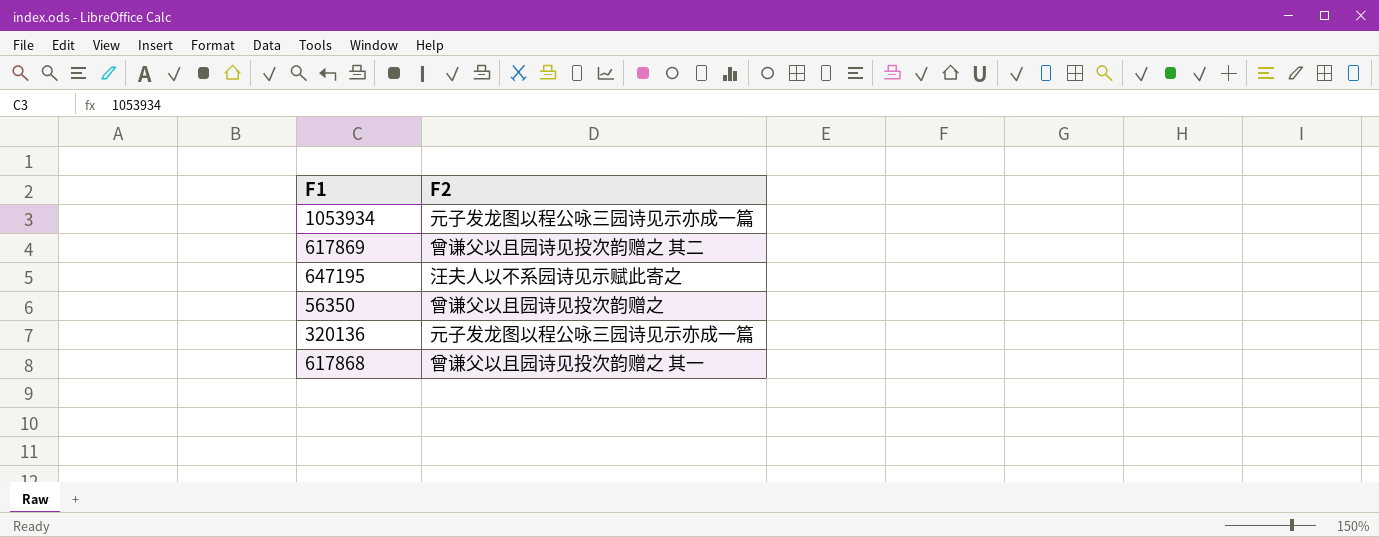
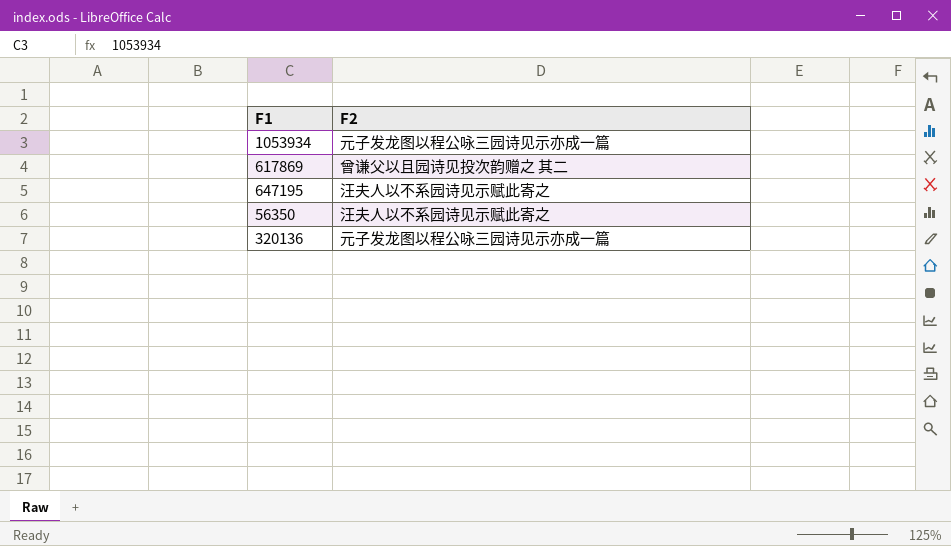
row 617868: 曾谦父以且园诗见投次韵赠之 其一 -> none
56350 | F2: 曾谦父以且园诗见投次韵赠之 -> 汪夫人以不系园诗见示赋此寄之

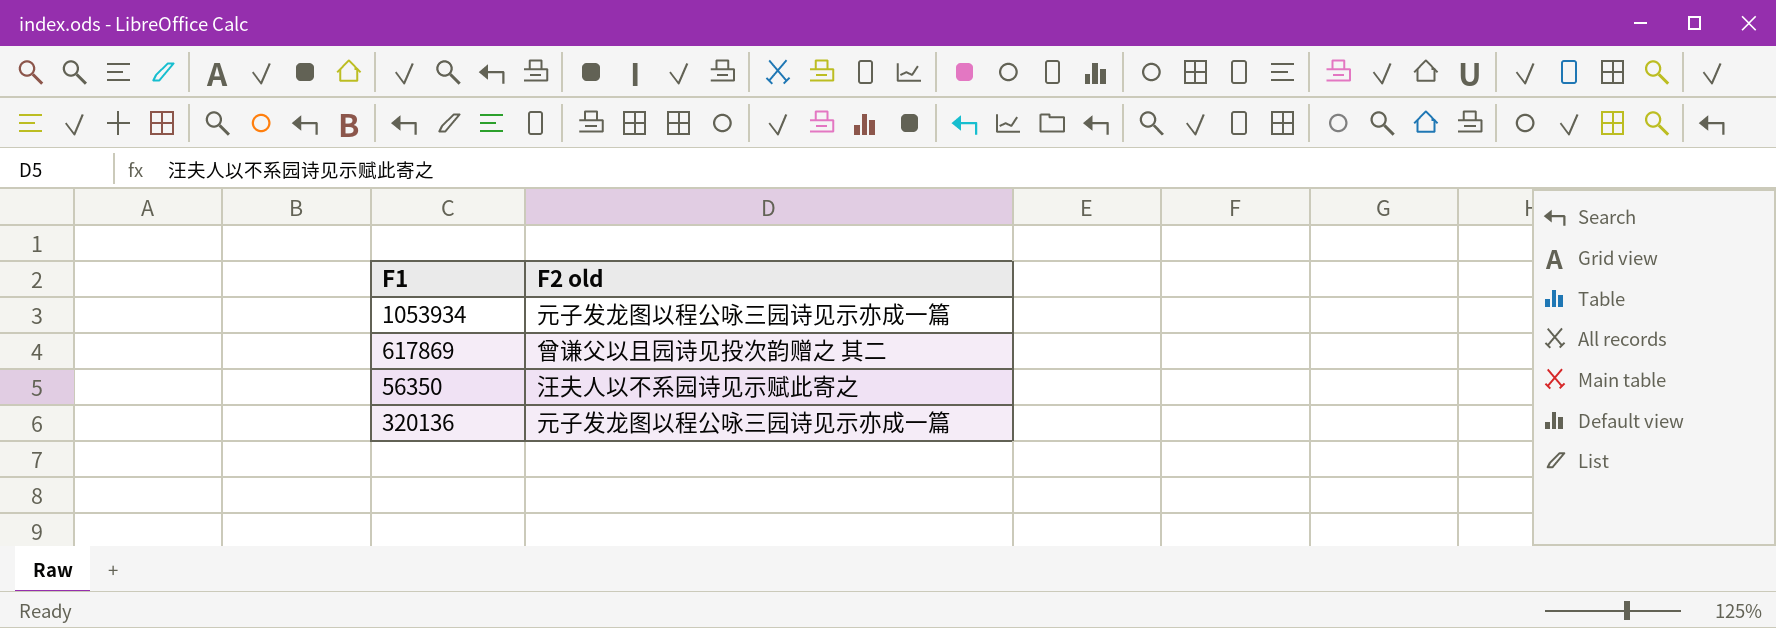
column name: F2 -> F2 old
row 647195: 汪夫人以不系园诗见示赋此寄之 -> none

